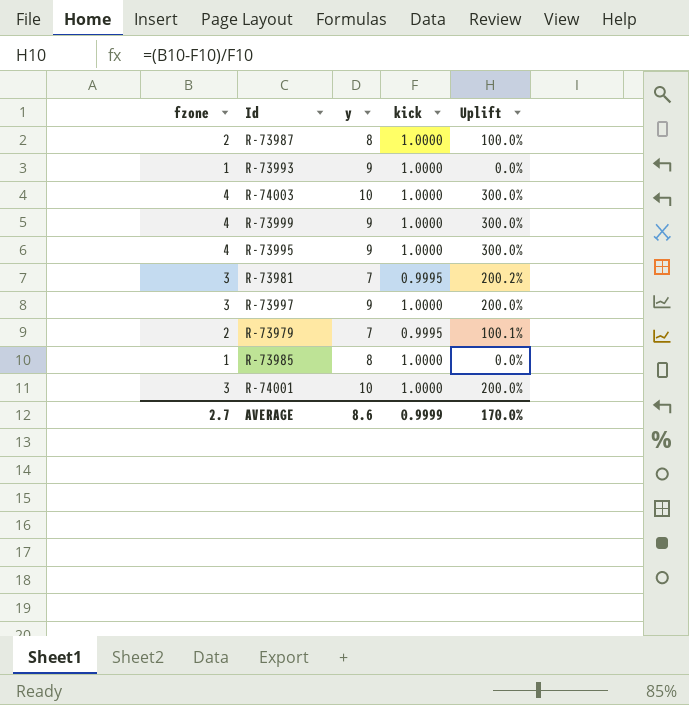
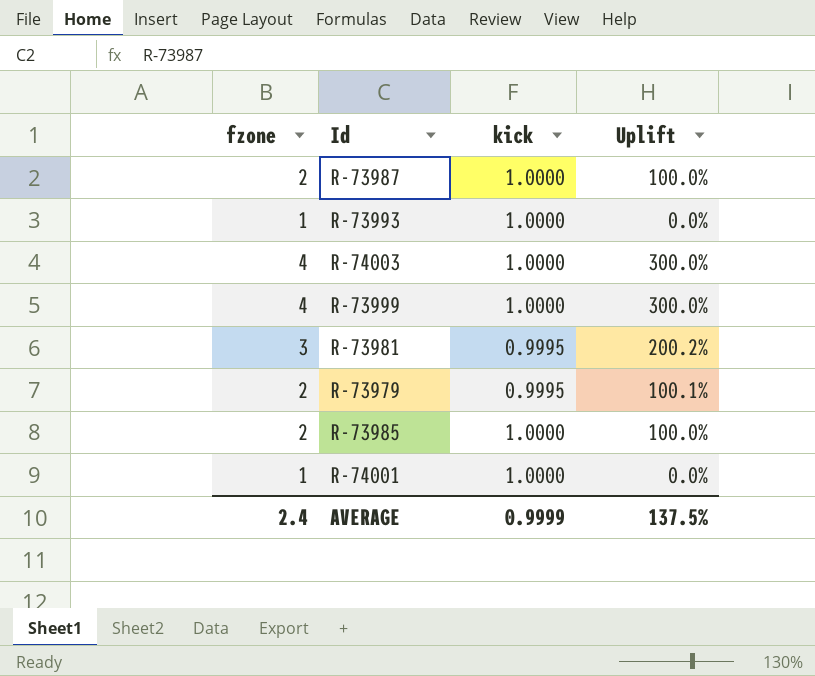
column y | position: 3 -> none
row R-73995: 4 | 9 | 1.0000 | 300.0% -> none
row R-73997: 3 | 9 | 1.0000 | 200.0% -> none
R-73985 | fzone: 1 -> 2
R-73985 | Uplift: 0.0% -> 100.0%
R-74001 | fzone: 3 -> 1
R-74001 | Uplift: 200.0% -> 0.0%
AVERAGE | fzone: 2.7 -> 2.4
AVERAGE | Uplift: 170.0% -> 137.5%

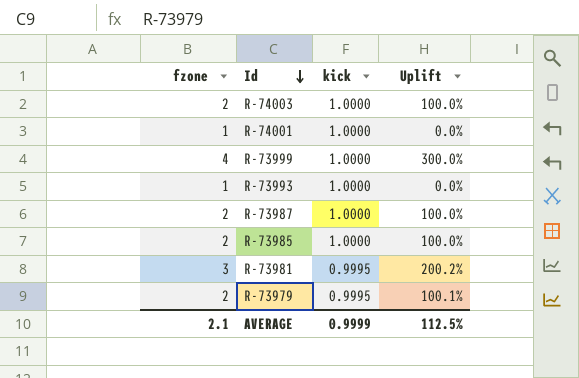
row order: none -> Id descending
R-74003 | fzone: 4 -> 2
R-74003 | Uplift: 300.0% -> 100.0%
AVERAGE | fzone: 2.4 -> 2.1
AVERAGE | Uplift: 137.5% -> 112.5%

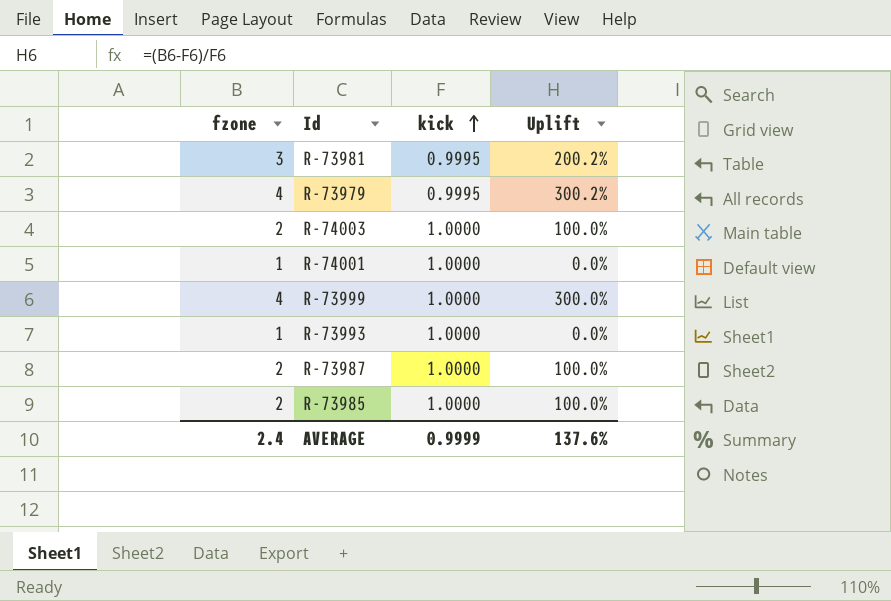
row order: Id descending -> kick ascending
R-73979 | fzone: 2 -> 4
R-73979 | Uplift: 100.1% -> 300.2%
AVERAGE | fzone: 2.1 -> 2.4
AVERAGE | Uplift: 112.5% -> 137.6%

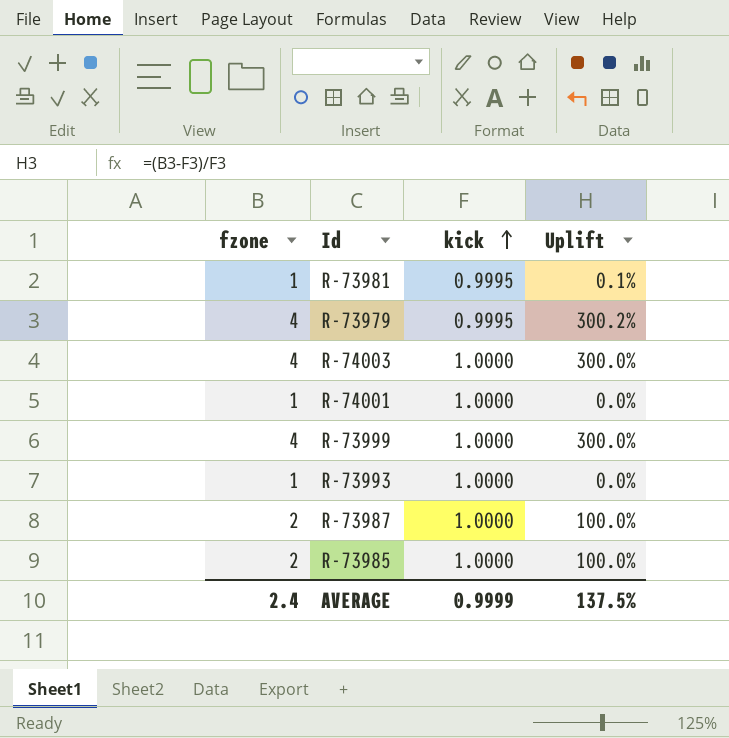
R-73981 | fzone: 3 -> 1
R-73981 | Uplift: 200.2% -> 0.1%
R-74003 | fzone: 2 -> 4
R-74003 | Uplift: 100.0% -> 300.0%
AVERAGE | Uplift: 137.6% -> 137.5%

